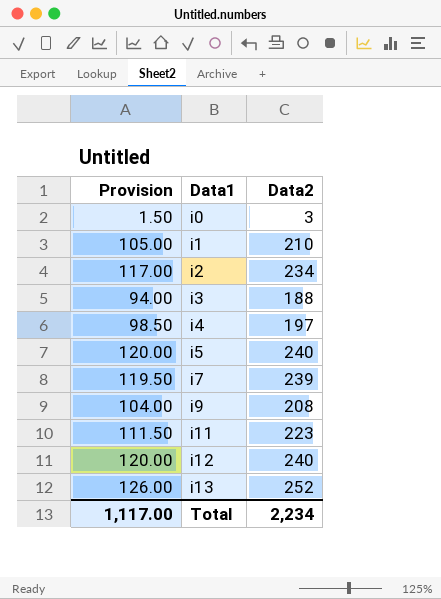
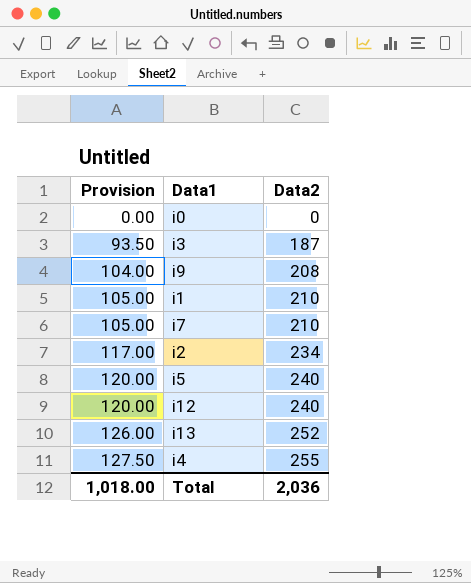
row order: Data1 ascending -> Provision ascending
row i11: 111.50 | 223 -> none
i0 | Provision: 1.50 -> 0.00
i0 | Data2: 3 -> 0
i3 | Provision: 94.00 -> 93.50
i3 | Data2: 188 -> 187
i7 | Provision: 119.50 -> 105.00
i7 | Data2: 239 -> 210
i4 | Provision: 98.50 -> 127.50
i4 | Data2: 197 -> 255
Total | Provision: 1,117.00 -> 1,018.00
Total | Data2: 2,234 -> 2,036

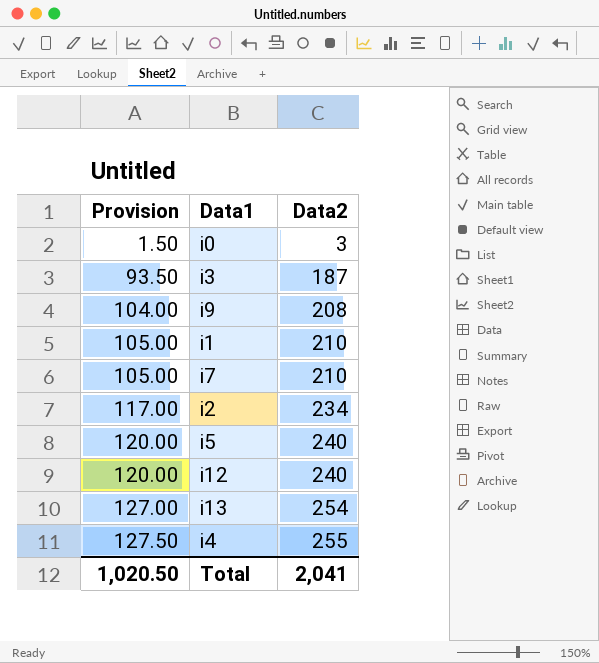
i0 | Provision: 0.00 -> 1.50
i0 | Data2: 0 -> 3
i13 | Provision: 126.00 -> 127.00
i13 | Data2: 252 -> 254
Total | Provision: 1,018.00 -> 1,020.50
Total | Data2: 2,036 -> 2,041

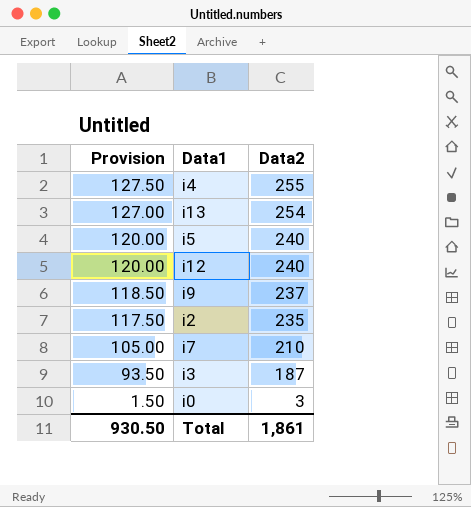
row order: Provision ascending -> Provision descending
row i1: 105.00 | 210 -> none
i9 | Provision: 104.00 -> 118.50
i9 | Data2: 208 -> 237
i2 | Provision: 117.00 -> 117.50
i2 | Data2: 234 -> 235
Total | Provision: 1,020.50 -> 930.50
Total | Data2: 2,041 -> 1,861

